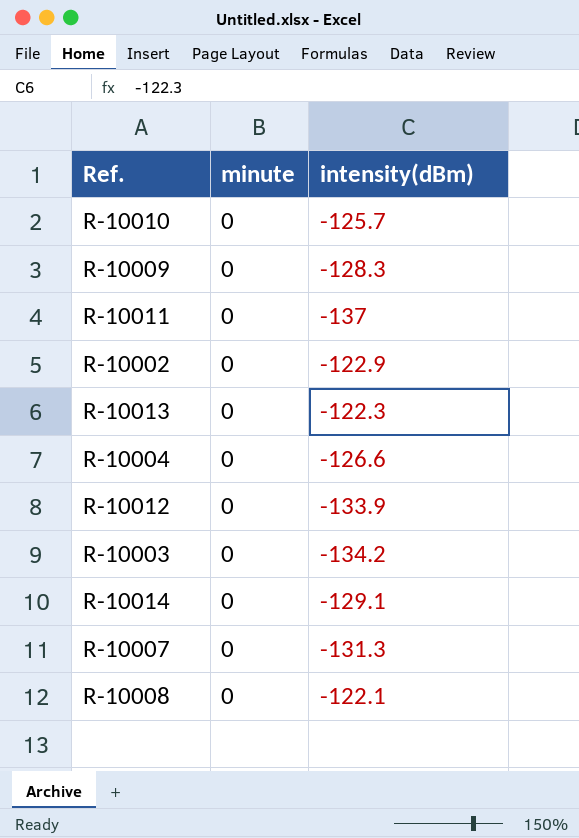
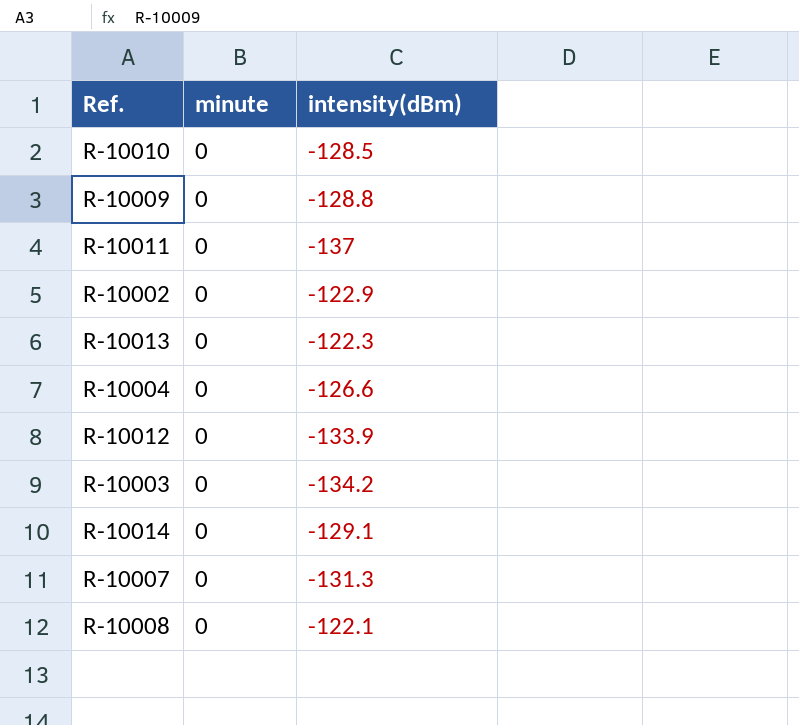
R-10010 | intensity(dBm): -125.7 -> -128.5
R-10009 | intensity(dBm): -128.3 -> -128.8

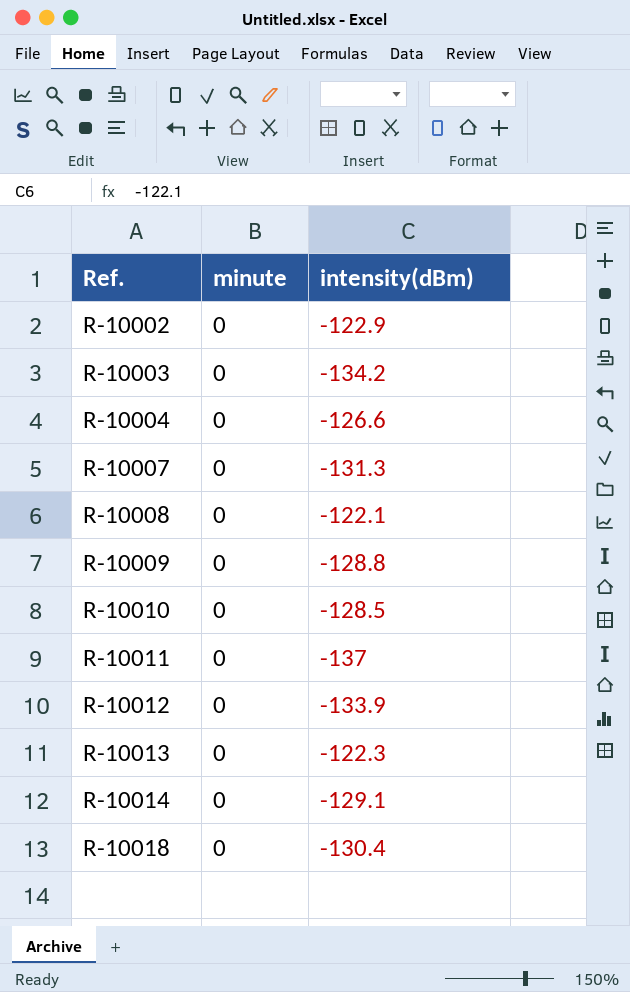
row order: none -> Ref. ascending
row R-10018: none -> 0 | -130.4

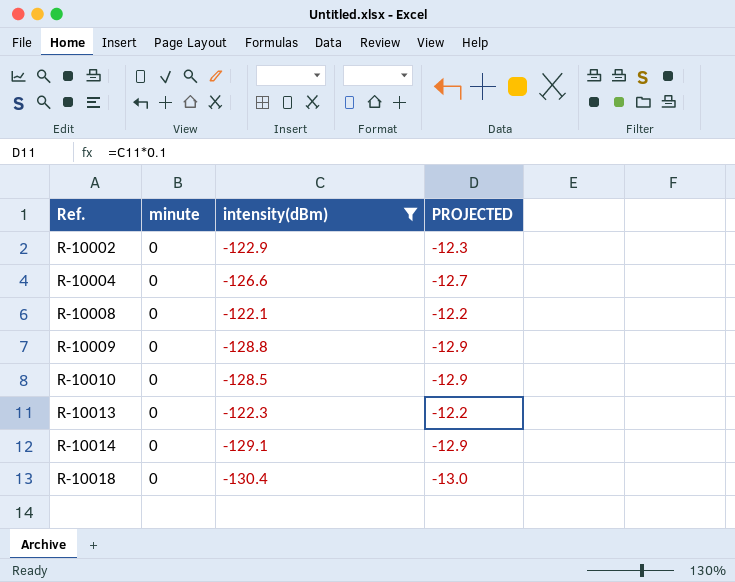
filter: none -> intensity(dBm) >= -130.4
column PROJECTED | formula: none -> [intensity(dBm)] * 0.1

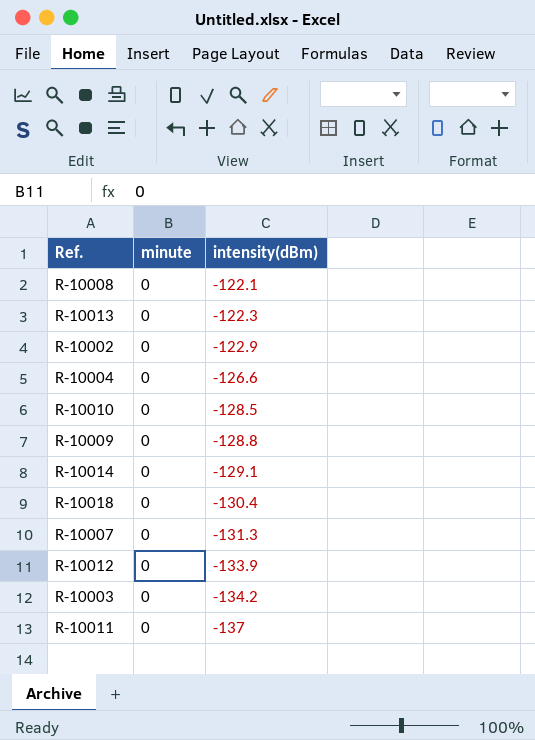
filter: intensity(dBm) >= -130.4 -> none
row order: Ref. ascending -> intensity(dBm) descending
column PROJECTED | formula: [intensity(dBm)] * 0.1 -> none

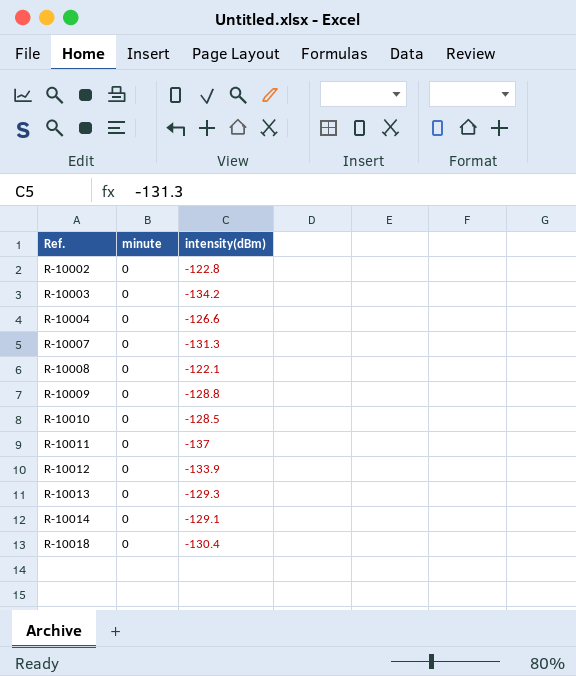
row order: intensity(dBm) descending -> Ref. ascending
R-10002 | intensity(dBm): -122.9 -> -122.8
R-10013 | intensity(dBm): -122.3 -> -129.3

